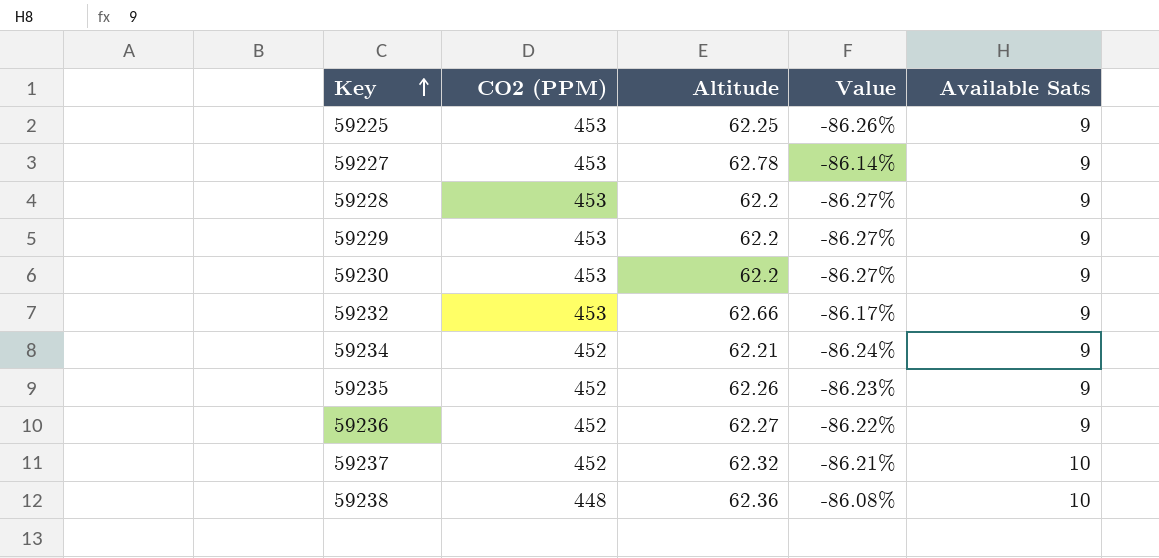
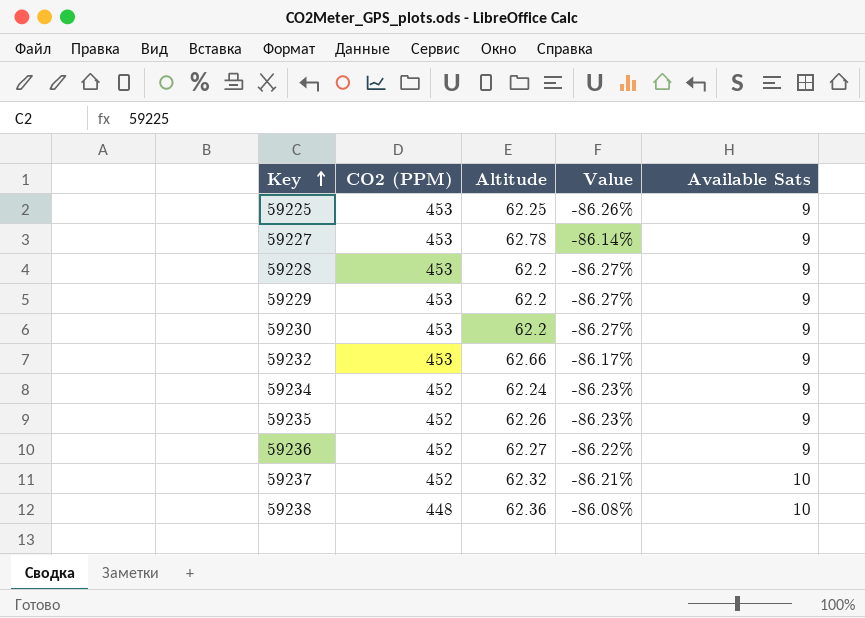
59234 | Altitude: 62.21 -> 62.24
59234 | Value: -86.24% -> -86.23%

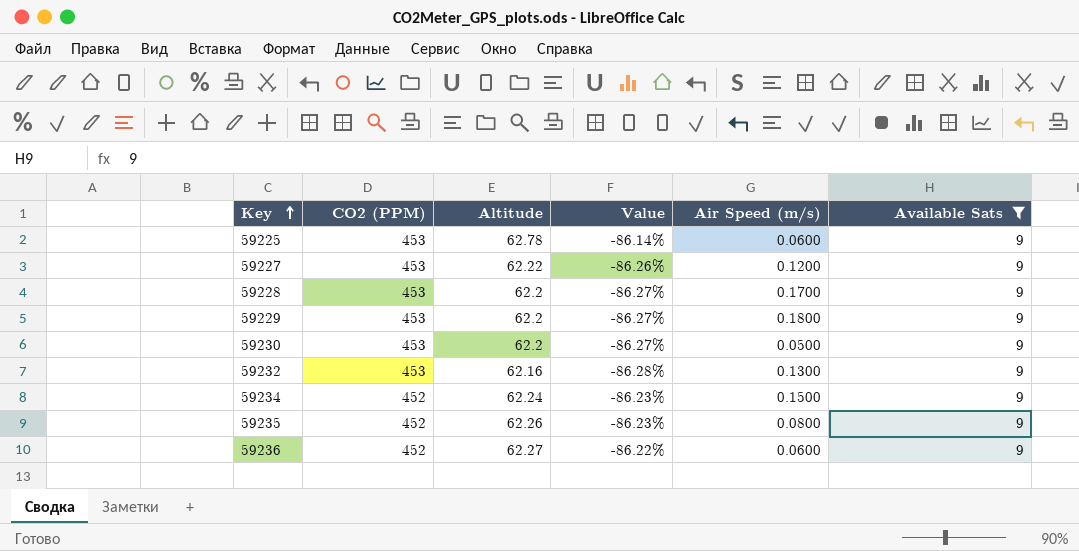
filter: none -> Available Sats = 9
column Air Speed (m/s) | position: none -> 5
59225 | Altitude: 62.25 -> 62.78
59225 | Value: -86.26% -> -86.14%
59227 | Altitude: 62.78 -> 62.22
59227 | Value: -86.14% -> -86.26%
59232 | Altitude: 62.66 -> 62.16
59232 | Value: -86.17% -> -86.28%

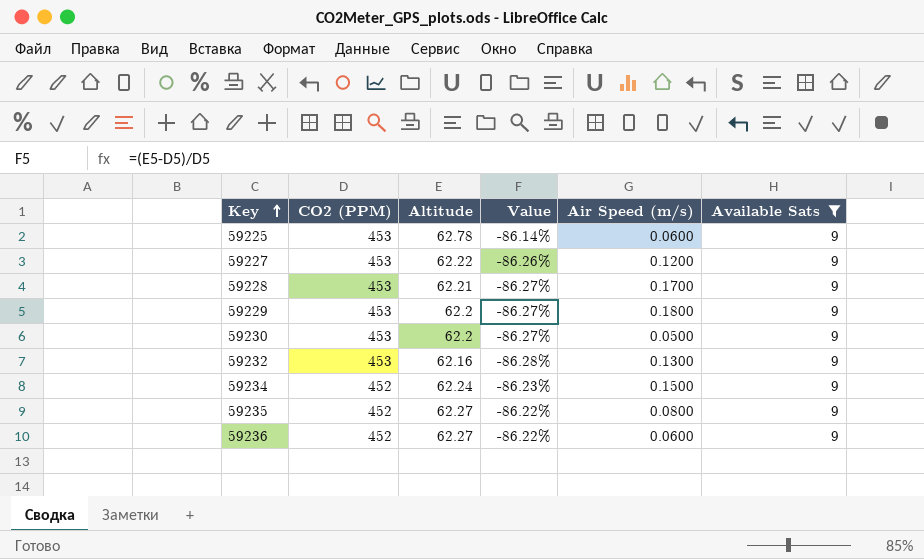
59228 | Altitude: 62.2 -> 62.21
59235 | Altitude: 62.26 -> 62.27
59235 | Value: -86.23% -> -86.22%

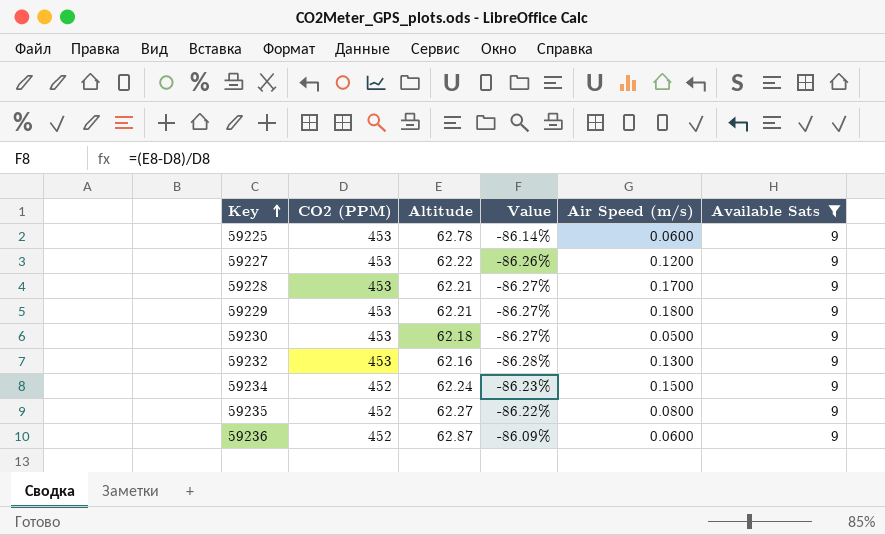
59229 | Altitude: 62.2 -> 62.21
59230 | Altitude: 62.2 -> 62.18
59236 | Altitude: 62.27 -> 62.87
59236 | Value: -86.22% -> -86.09%

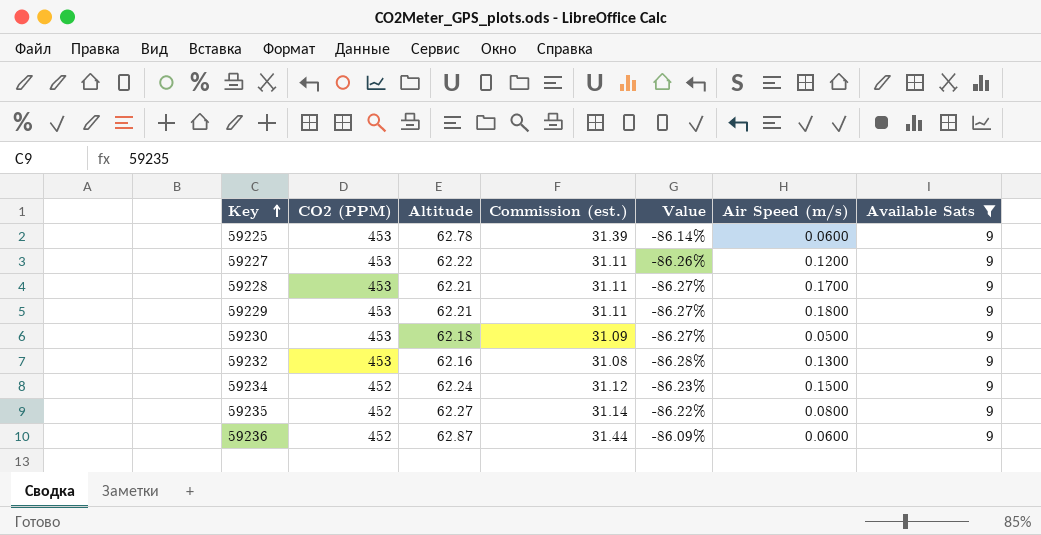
column Commission (est.) | formula: none -> [Altitude] * 0.5

